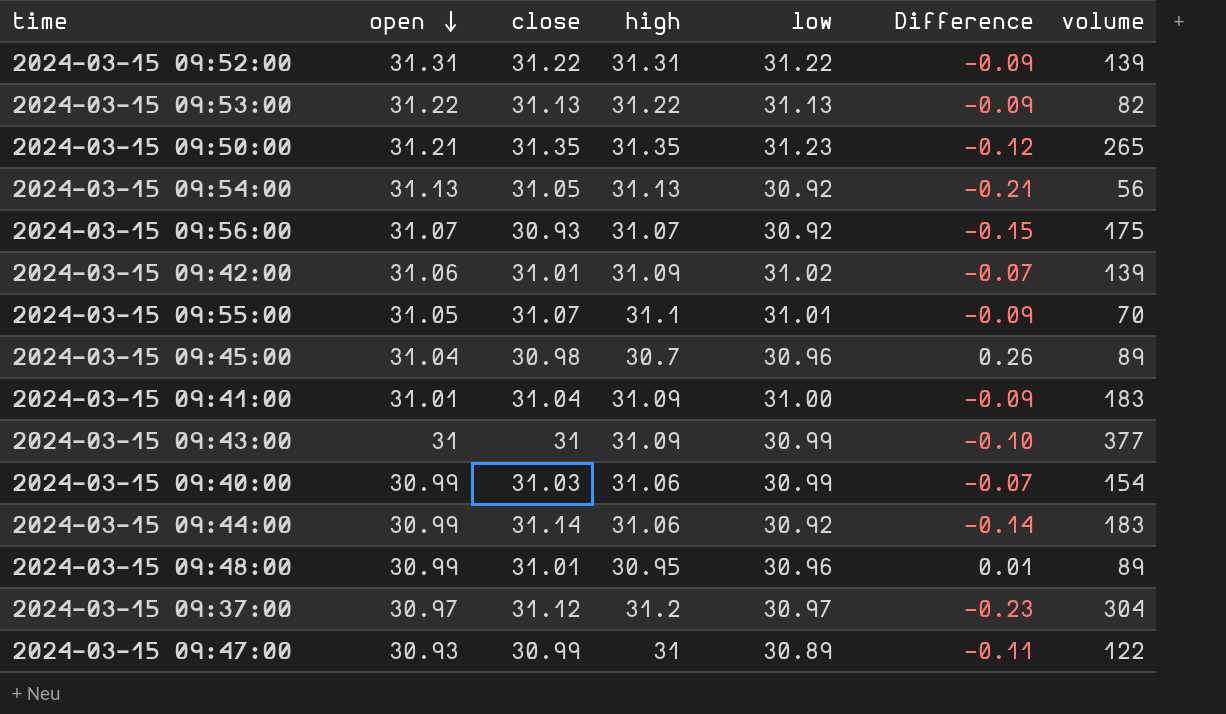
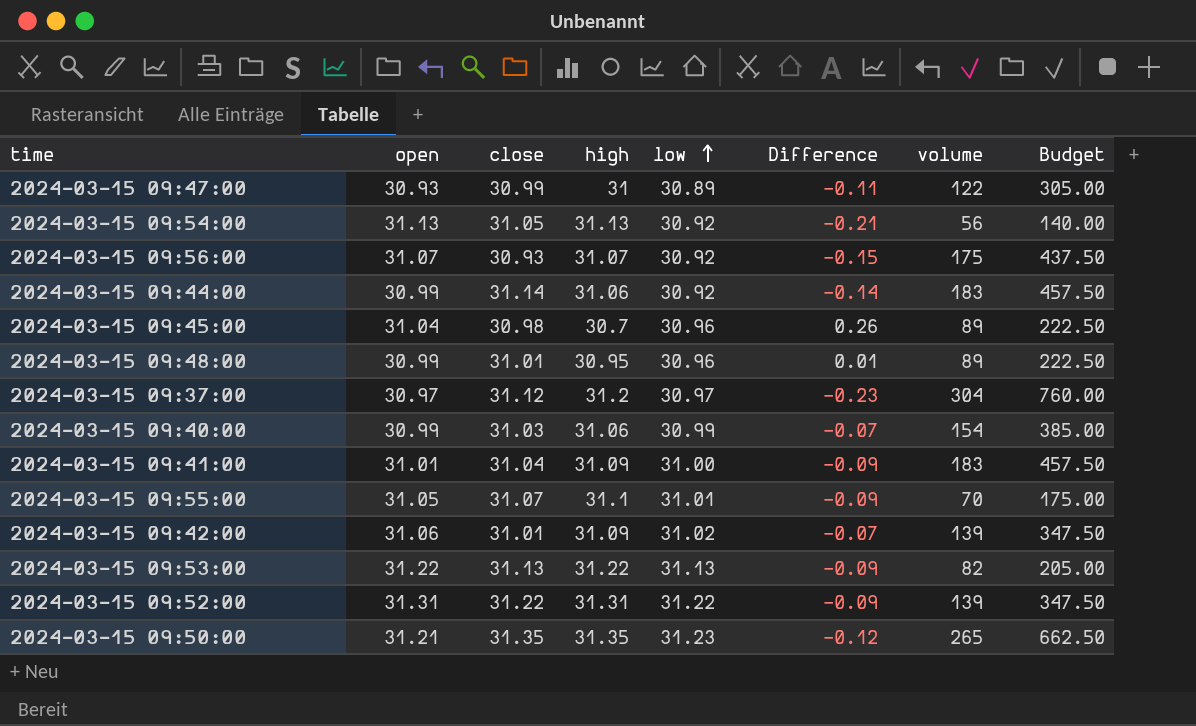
row order: open descending -> low ascending
column Budget | formula: none -> [volume] * 2.5
row 2024-03-15 09:43:00: 31 | 31 | 31.09 | 30.99 | -0.10 | 377 -> none

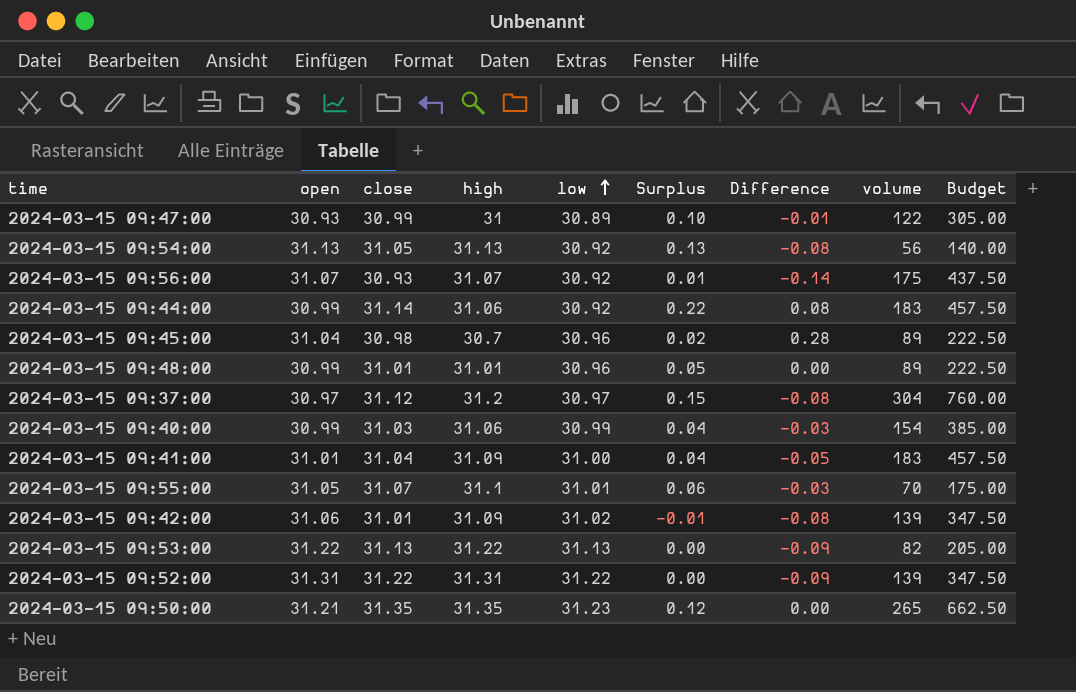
column Surplus | formula: none -> [close] - [low]
column Difference | formula: [low] - [high] -> [close] - [high]
2024-03-15 09:48:00 | high: 30.95 -> 31.01

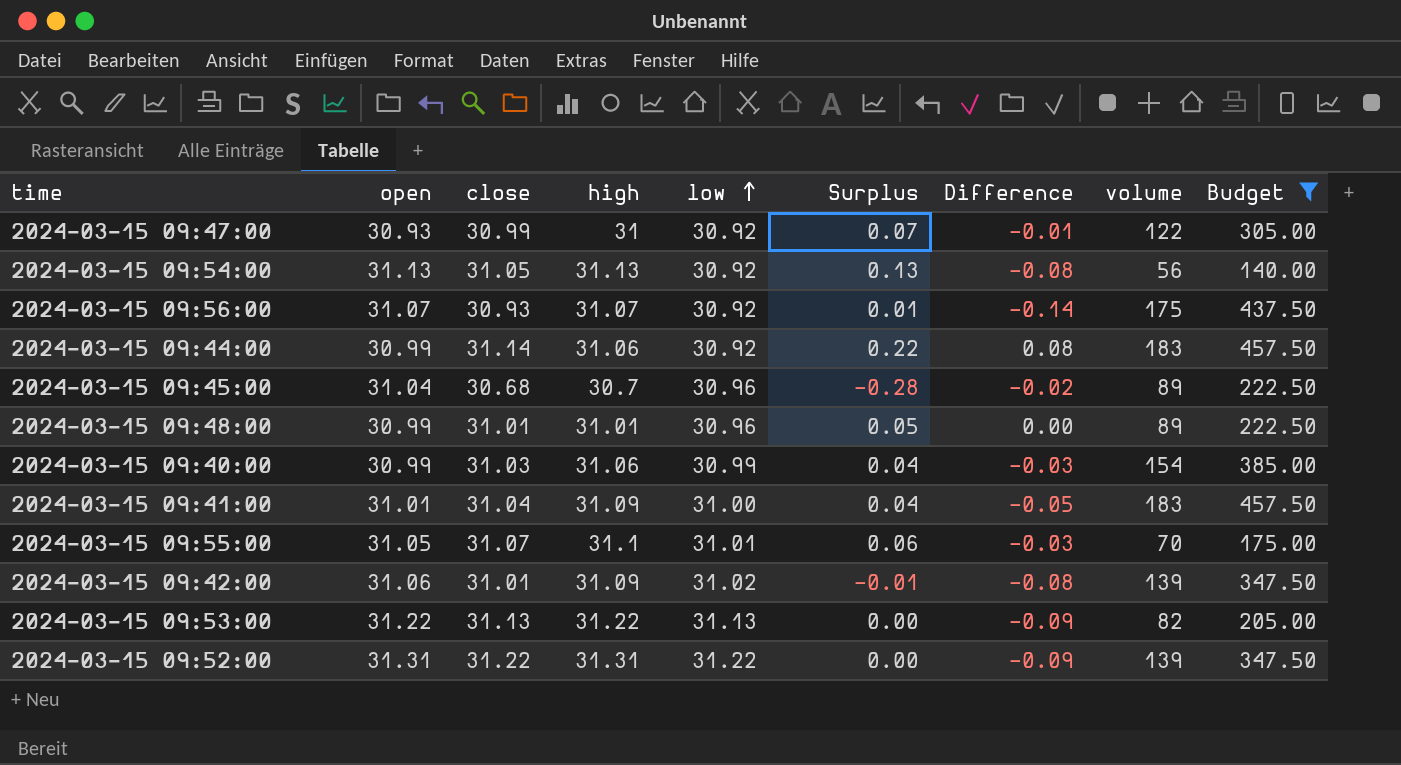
filter: none -> Budget <= 457.50
2024-03-15 09:47:00 | low: 30.89 -> 30.92
2024-03-15 09:47:00 | Surplus: 0.10 -> 0.07
2024-03-15 09:45:00 | close: 30.98 -> 30.68
2024-03-15 09:45:00 | Surplus: 0.02 -> -0.28
2024-03-15 09:45:00 | Difference: 0.28 -> -0.02

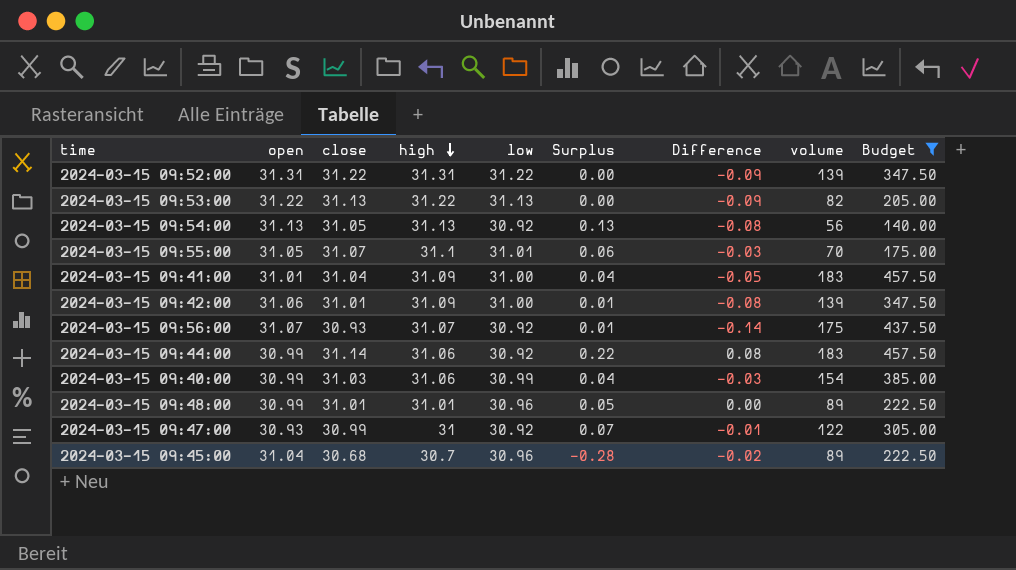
row order: low ascending -> high descending
2024-03-15 09:42:00 | low: 31.02 -> 31.00
2024-03-15 09:42:00 | Surplus: -0.01 -> 0.01

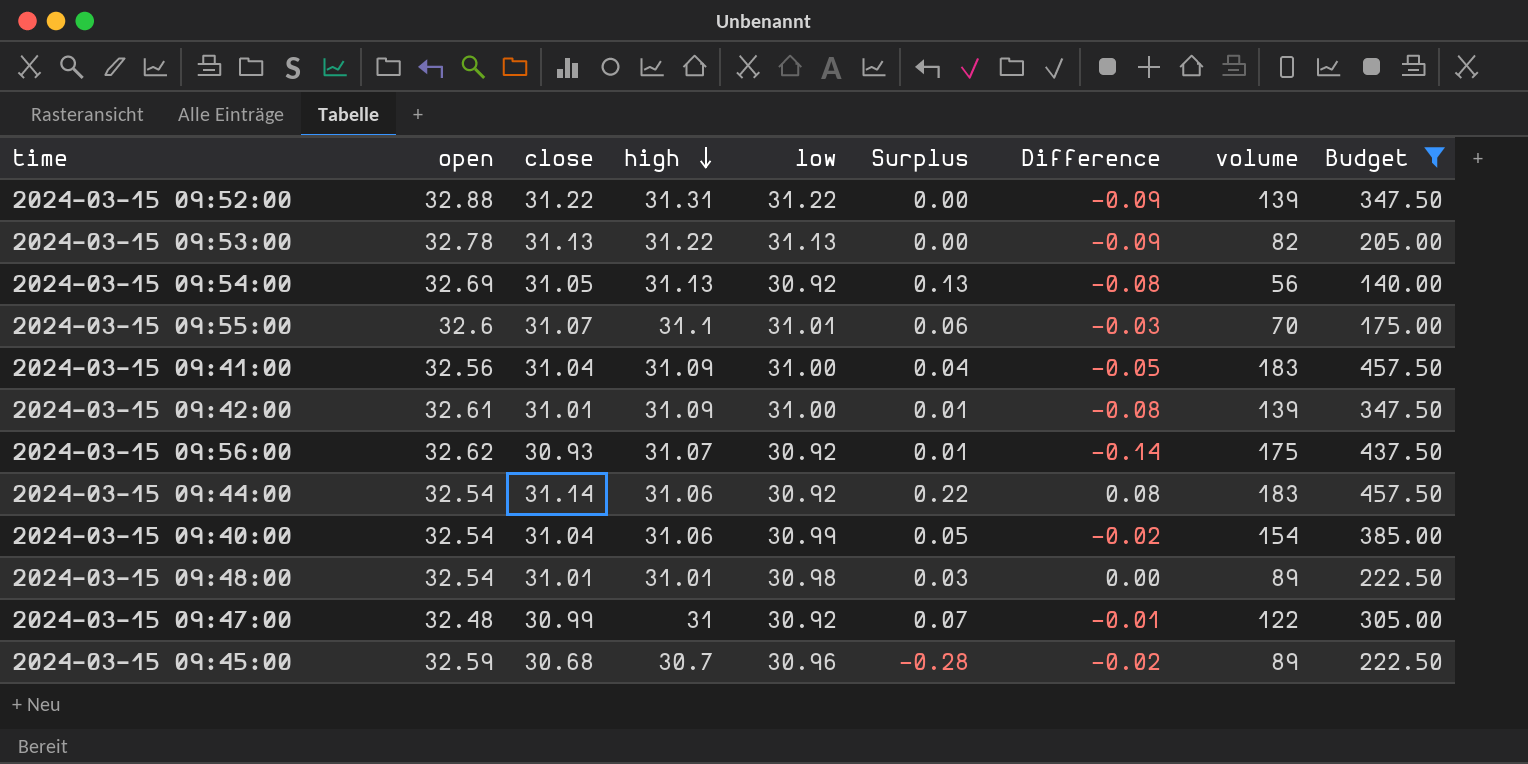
2024-03-15 09:52:00 | open: 31.31 -> 32.88
2024-03-15 09:53:00 | open: 31.22 -> 32.78
2024-03-15 09:54:00 | open: 31.13 -> 32.69
2024-03-15 09:55:00 | open: 31.05 -> 32.6
2024-03-15 09:41:00 | open: 31.01 -> 32.56
2024-03-15 09:42:00 | open: 31.06 -> 32.61
2024-03-15 09:56:00 | open: 31.07 -> 32.62
2024-03-15 09:44:00 | open: 30.99 -> 32.54
2024-03-15 09:40:00 | open: 30.99 -> 32.54
2024-03-15 09:40:00 | close: 31.03 -> 31.04
2024-03-15 09:40:00 | Surplus: 0.04 -> 0.05
2024-03-15 09:40:00 | Difference: -0.03 -> -0.02
2024-03-15 09:48:00 | open: 30.99 -> 32.54
2024-03-15 09:48:00 | low: 30.96 -> 30.98
2024-03-15 09:48:00 | Surplus: 0.05 -> 0.03
2024-03-15 09:47:00 | open: 30.93 -> 32.48
2024-03-15 09:45:00 | open: 31.04 -> 32.59

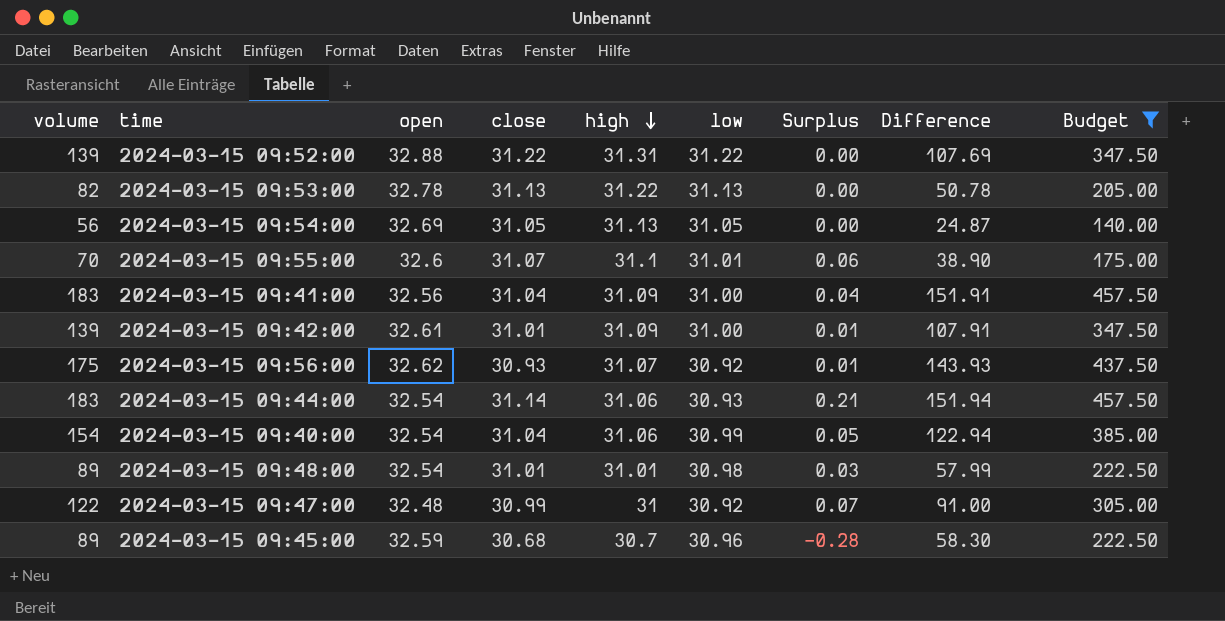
column volume | position: 8 -> 1
column Difference | formula: [close] - [high] -> [volume] - [high]
2024-03-15 09:54:00 | low: 30.92 -> 31.05
2024-03-15 09:54:00 | Surplus: 0.13 -> 0.00
2024-03-15 09:44:00 | low: 30.92 -> 30.93
2024-03-15 09:44:00 | Surplus: 0.22 -> 0.21

